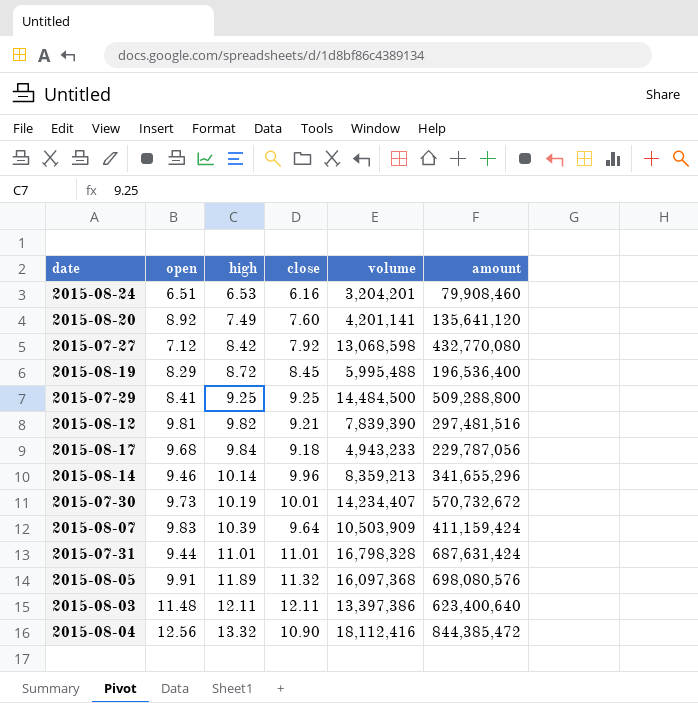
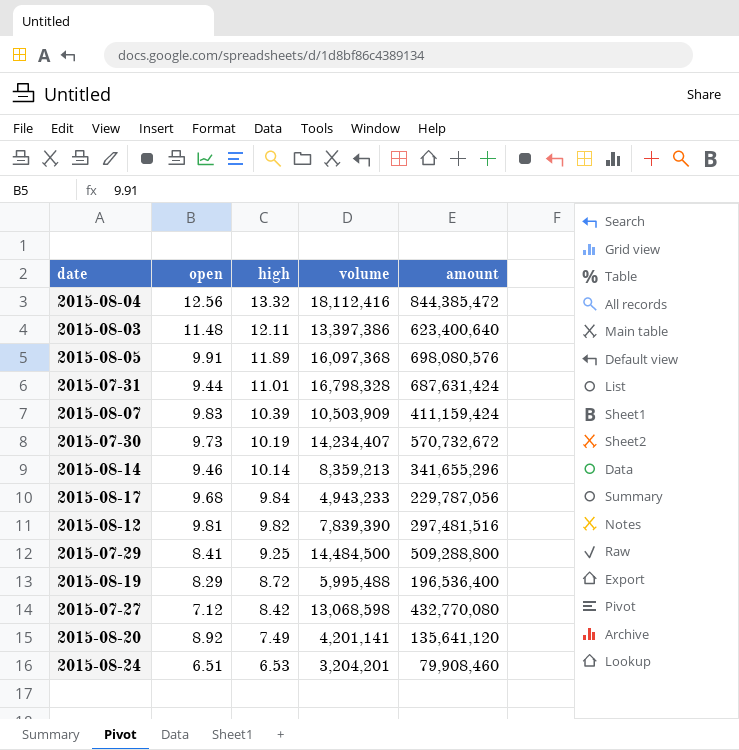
row order: high ascending -> high descending
column close | position: 4 -> none

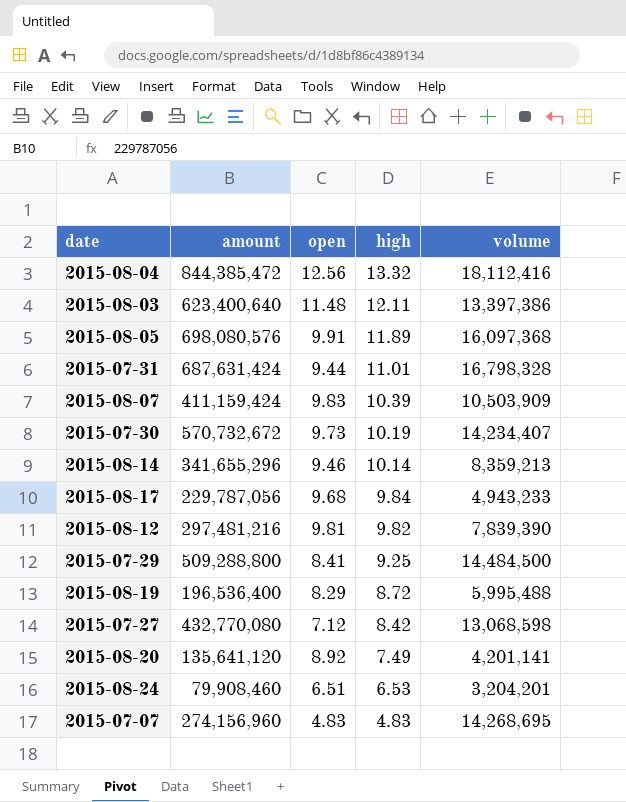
column amount | position: 5 -> 2
2015-08-12 | amount: 297,481,516 -> 297,481,216
row 2015-07-07: none -> 274,156,960 | 4.83 | 4.83 | 14,268,695

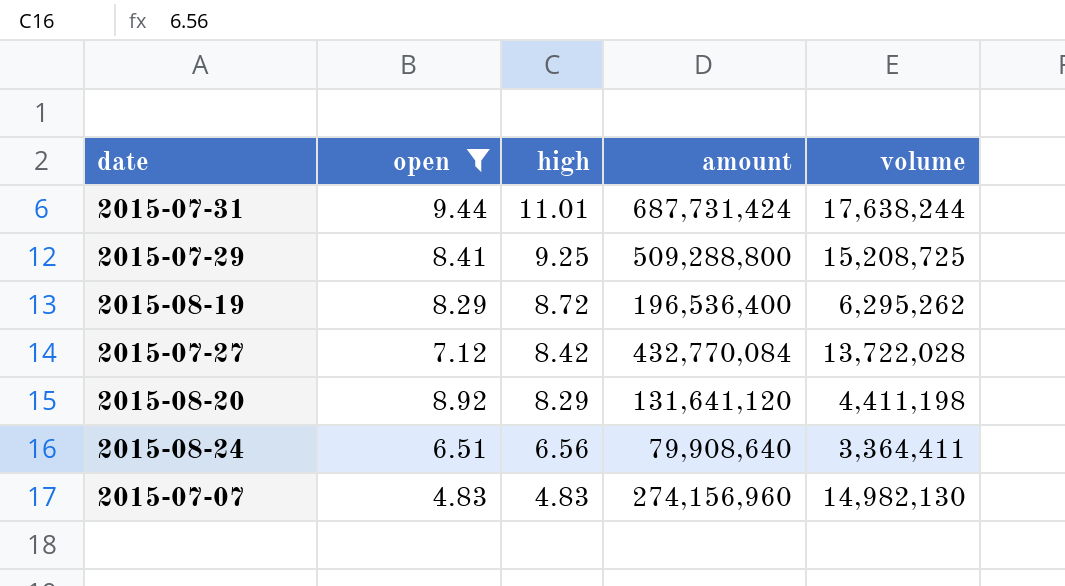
filter: none -> open <= 9.44
column amount | position: 2 -> 4
2015-07-31 | amount: 687,631,424 -> 687,731,424
2015-07-31 | volume: 16,798,328 -> 17,638,244
2015-07-29 | volume: 14,484,500 -> 15,208,725
2015-08-19 | volume: 5,995,488 -> 6,295,262
2015-07-27 | amount: 432,770,080 -> 432,770,084
2015-07-27 | volume: 13,068,598 -> 13,722,028
2015-08-20 | high: 7.49 -> 8.29
2015-08-20 | amount: 135,641,120 -> 131,641,120
2015-08-20 | volume: 4,201,141 -> 4,411,198
2015-08-24 | high: 6.53 -> 6.56
2015-08-24 | amount: 79,908,460 -> 79,908,640
2015-08-24 | volume: 3,204,201 -> 3,364,411
2015-07-07 | volume: 14,268,695 -> 14,982,130

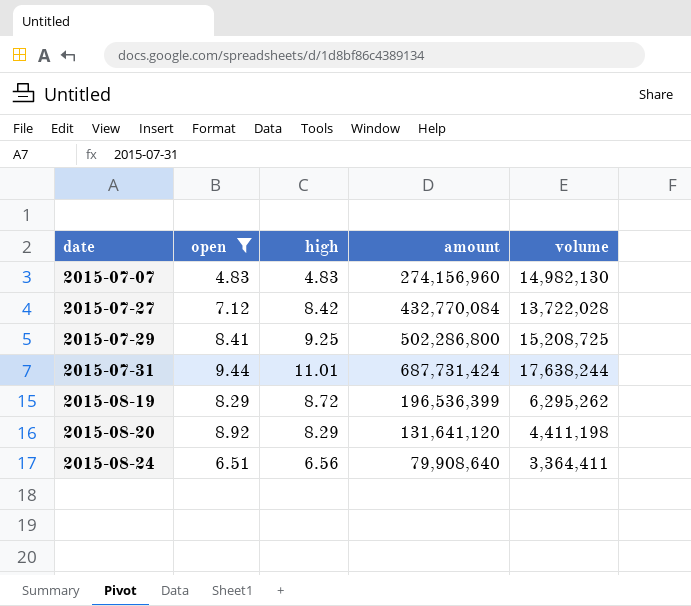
row order: high descending -> date ascending
2015-07-29 | amount: 509,288,800 -> 502,286,800
2015-08-19 | amount: 196,536,400 -> 196,536,399

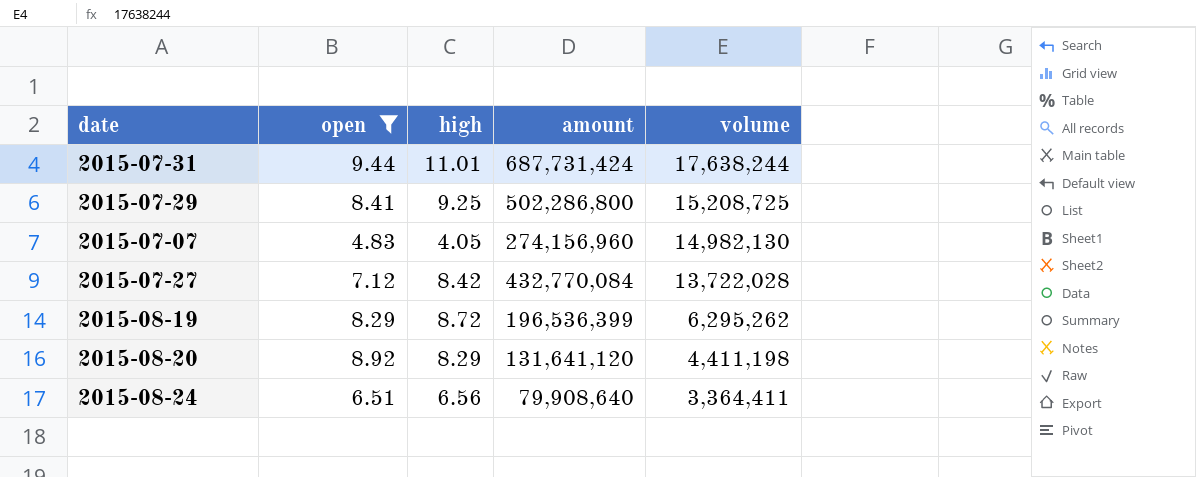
row order: date ascending -> volume descending
2015-07-07 | high: 4.83 -> 4.05

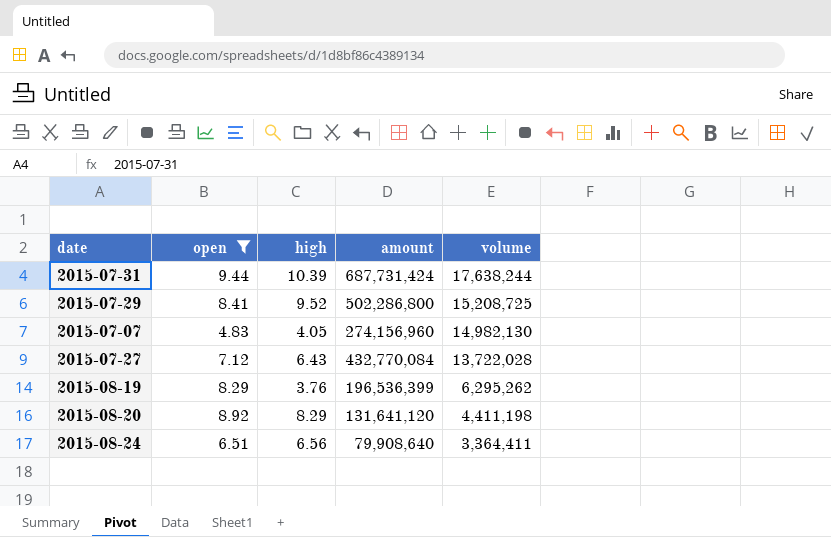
2015-07-31 | high: 11.01 -> 10.39
2015-07-29 | high: 9.25 -> 9.52
2015-07-27 | high: 8.42 -> 6.43
2015-08-19 | high: 8.72 -> 3.76

